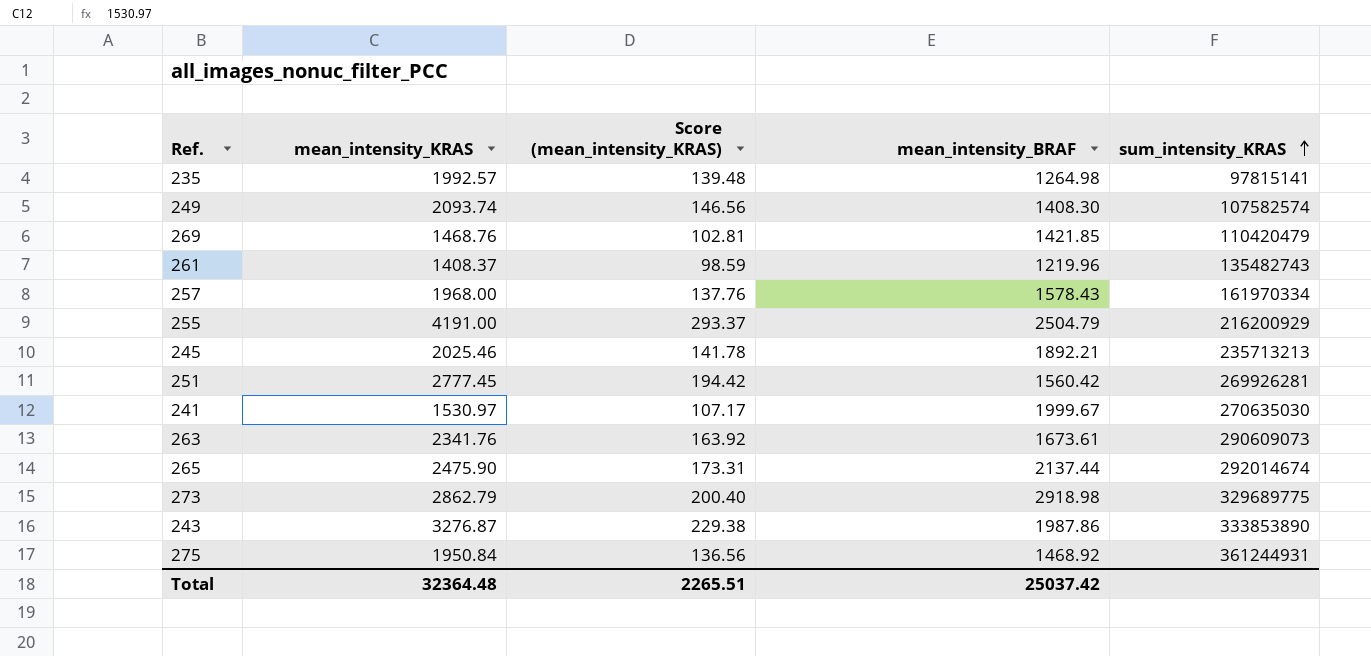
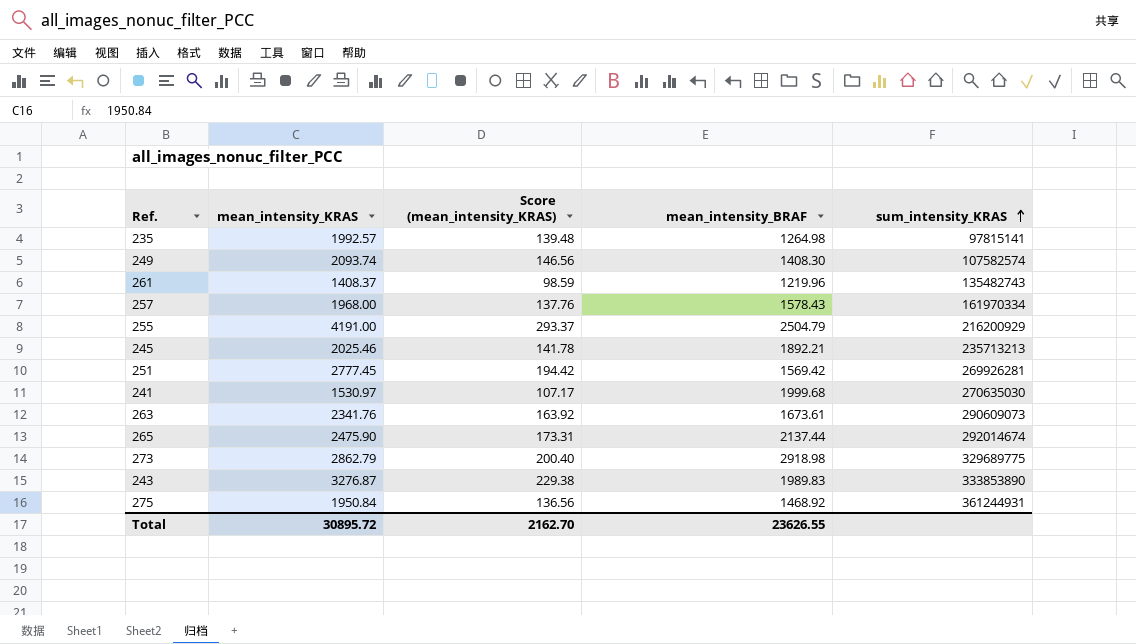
row 269: 1468.76 | 102.81 | 1421.85 | 110420479 -> none
251 | mean_intensity_BRAF: 1560.42 -> 1569.42
241 | mean_intensity_BRAF: 1999.67 -> 1999.68
243 | mean_intensity_BRAF: 1987.86 -> 1989.83
Total | mean_intensity_KRAS: 32364.48 -> 30895.72
Total | Score (mean_intensity_KRAS): 2265.51 -> 2162.70
Total | mean_intensity_BRAF: 25037.42 -> 23626.55

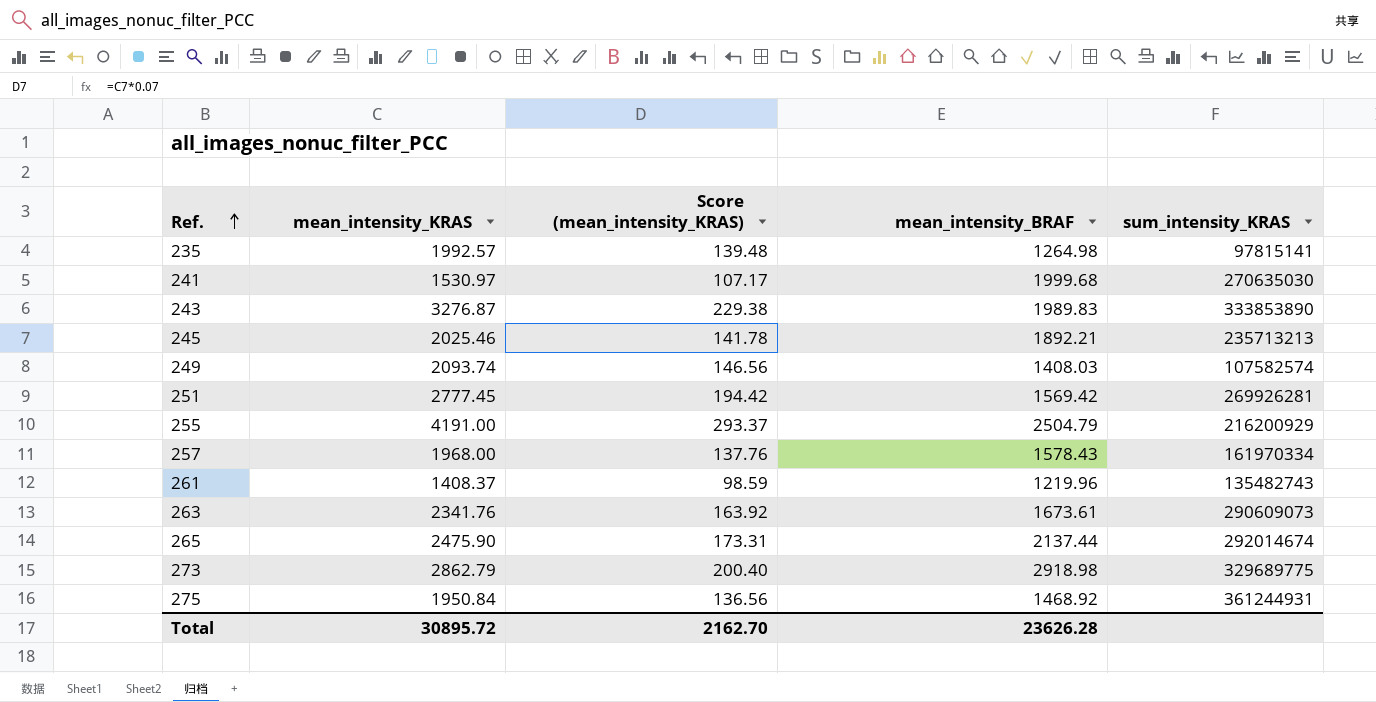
row order: sum_intensity_KRAS ascending -> Ref. ascending
249 | mean_intensity_BRAF: 1408.30 -> 1408.03
Total | mean_intensity_BRAF: 23626.55 -> 23626.28

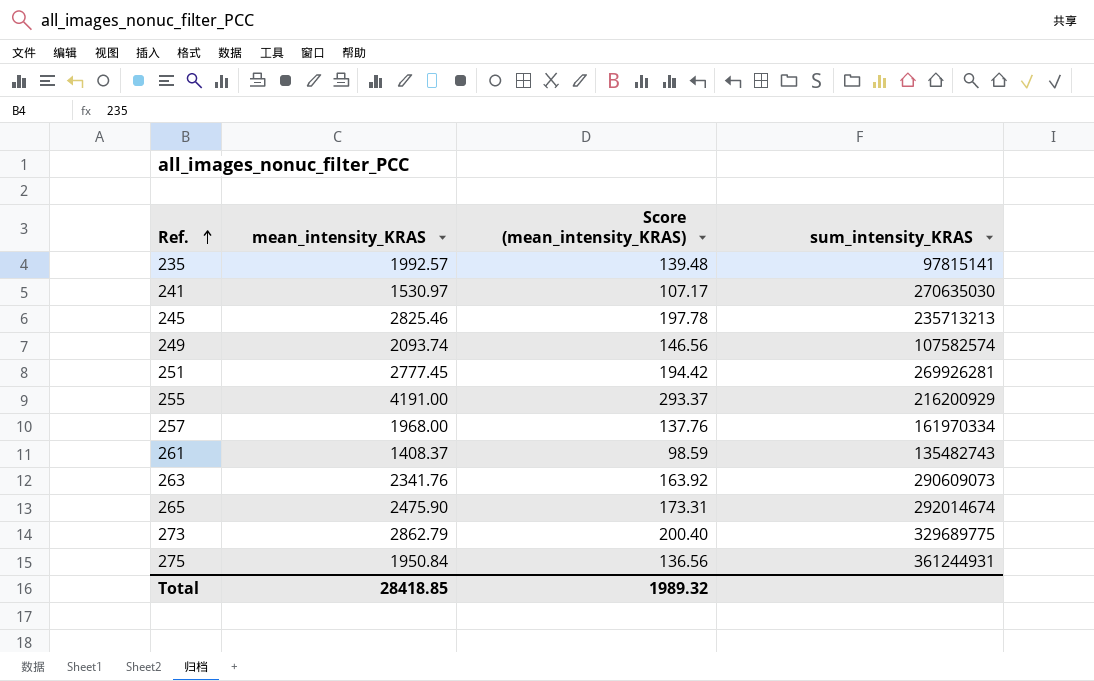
column mean_intensity_BRAF | position: 4 -> none
row 243: 3276.87 | 229.38 | 1989.83 | 333853890 -> none
245 | mean_intensity_KRAS: 2025.46 -> 2825.46
245 | Score (mean_intensity_KRAS): 141.78 -> 197.78
Total | mean_intensity_KRAS: 30895.72 -> 28418.85
Total | Score (mean_intensity_KRAS): 2162.70 -> 1989.32

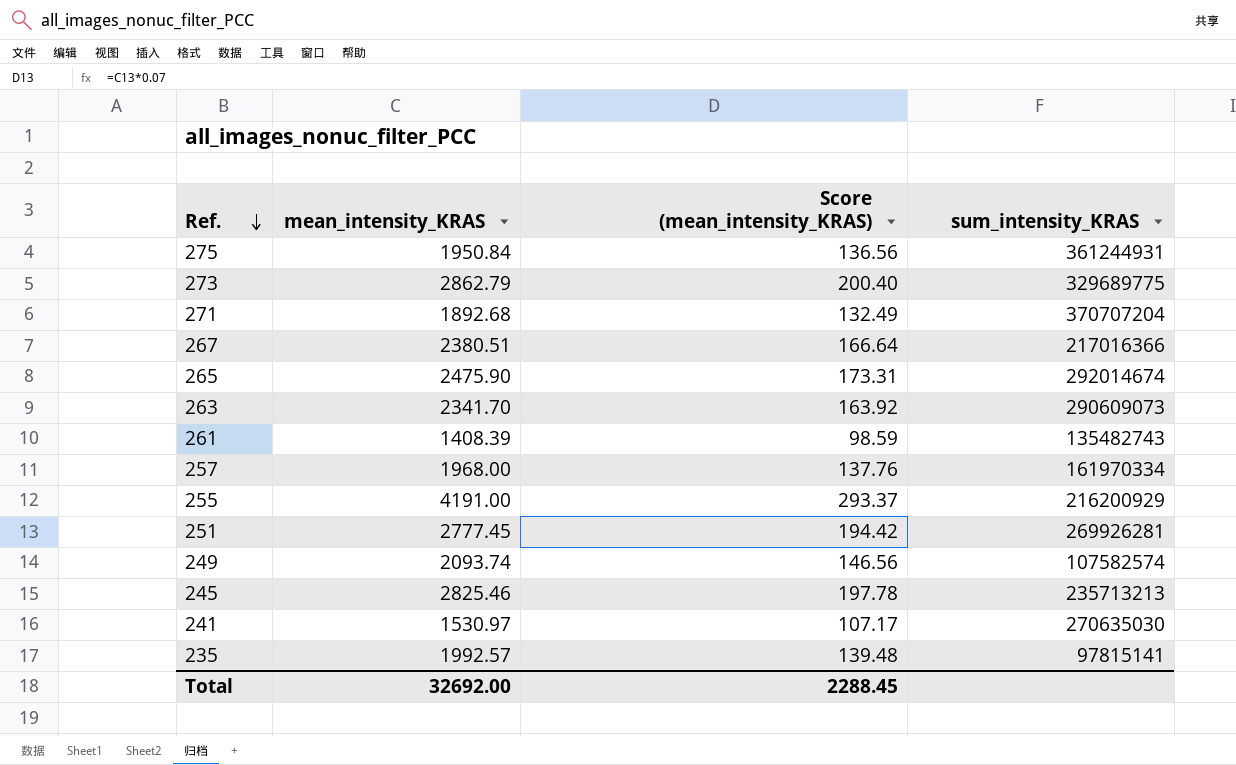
row order: Ref. ascending -> Ref. descending
row 271: none -> 1892.68 | 132.49 | 370707204
row 267: none -> 2380.51 | 166.64 | 217016366
263 | mean_intensity_KRAS: 2341.76 -> 2341.70
261 | mean_intensity_KRAS: 1408.37 -> 1408.39
Total | mean_intensity_KRAS: 28418.85 -> 32692.00
Total | Score (mean_intensity_KRAS): 1989.32 -> 2288.45

